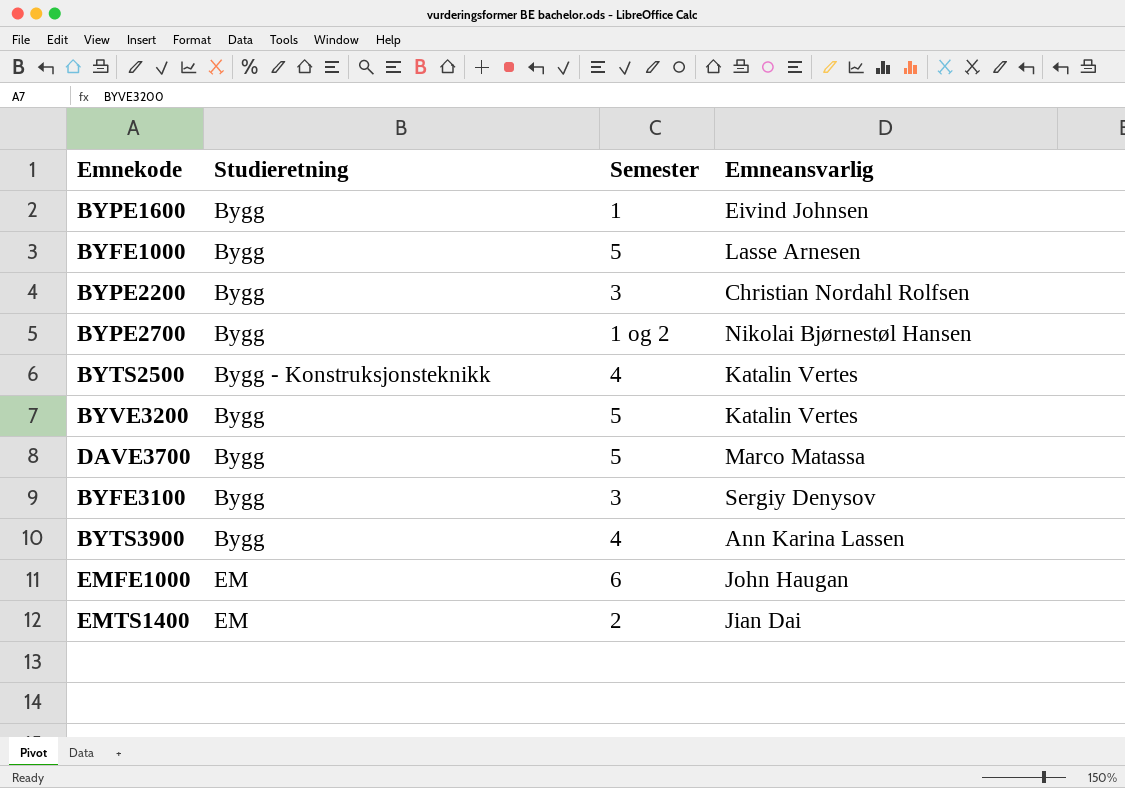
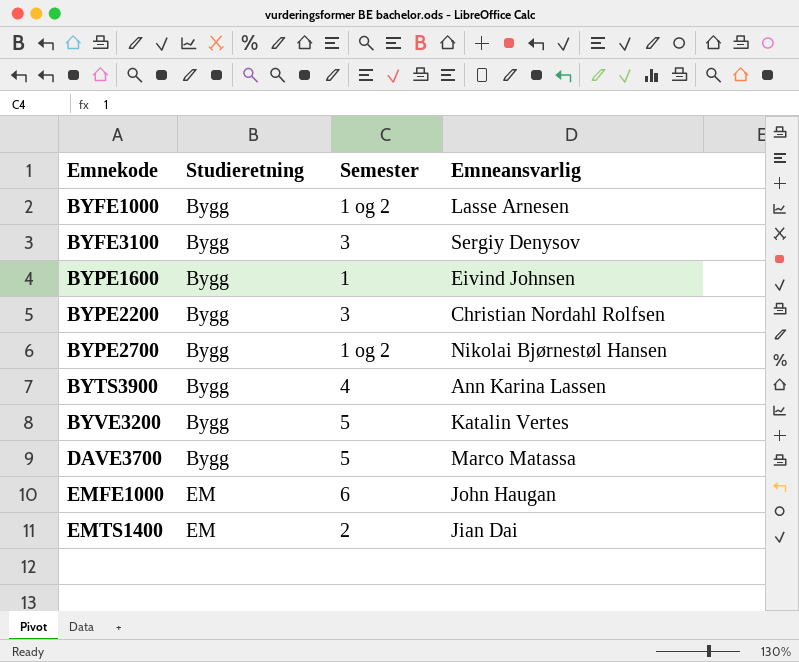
row order: none -> Emnekode ascending
row BYTS2500: Bygg - Konstruksjonsteknikk | 4 | Katalin Vertes -> none
BYFE1000 | Semester: 5 -> 1 og 2

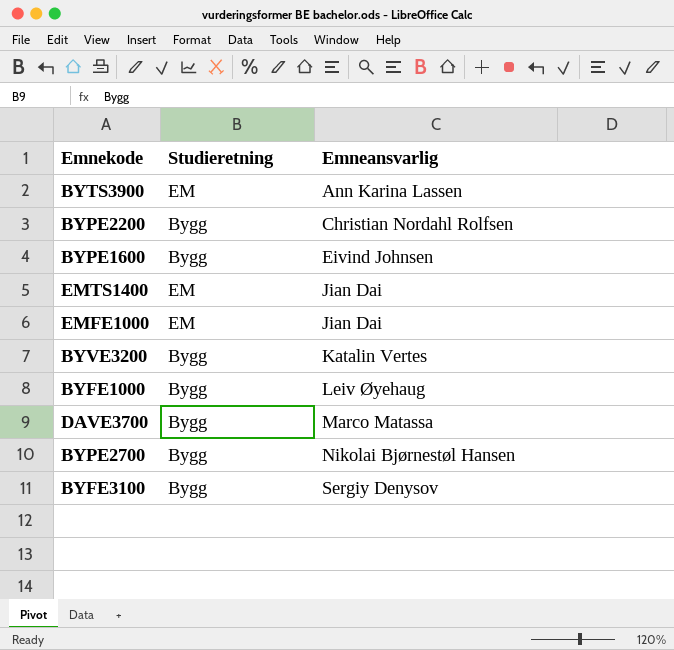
row order: Emnekode ascending -> Emneansvarlig ascending
column Semester | position: 3 -> none
BYTS3900 | Studieretning: Bygg -> EM
EMFE1000 | Emneansvarlig: John Haugan -> Jian Dai
BYFE1000 | Emneansvarlig: Lasse Arnesen -> Leiv Øyehaug

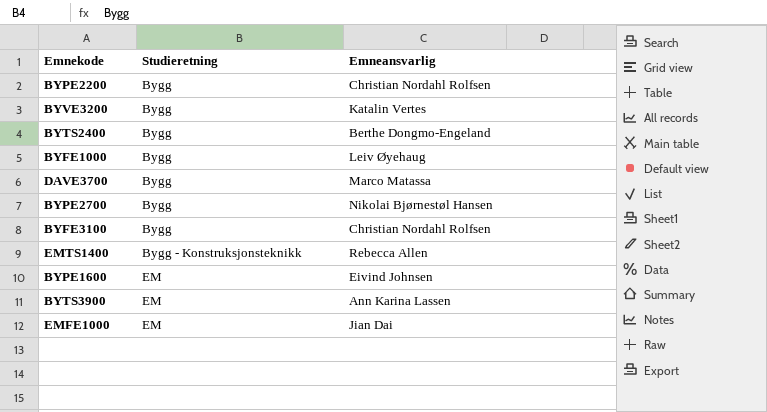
row order: Emneansvarlig ascending -> Studieretning ascending
row BYTS2400: none -> Bygg | Berthe Dongmo-Engeland
BYFE3100 | Emneansvarlig: Sergiy Denysov -> Christian Nordahl Rolfsen
EMTS1400 | Studieretning: EM -> Bygg - Konstruksjonsteknikk
EMTS1400 | Emneansvarlig: Jian Dai -> Rebecca Allen
BYPE1600 | Studieretning: Bygg -> EM

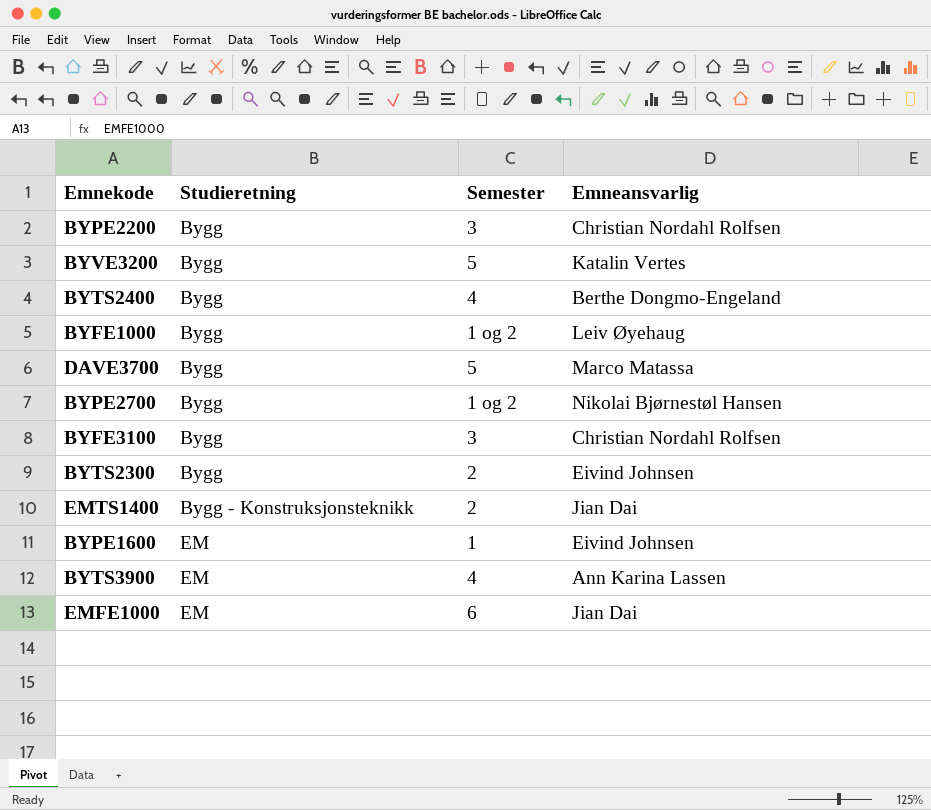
column Semester | position: none -> 3
row BYTS2300: none -> Bygg | 2 | Eivind Johnsen
EMTS1400 | Emneansvarlig: Rebecca Allen -> Jian Dai

